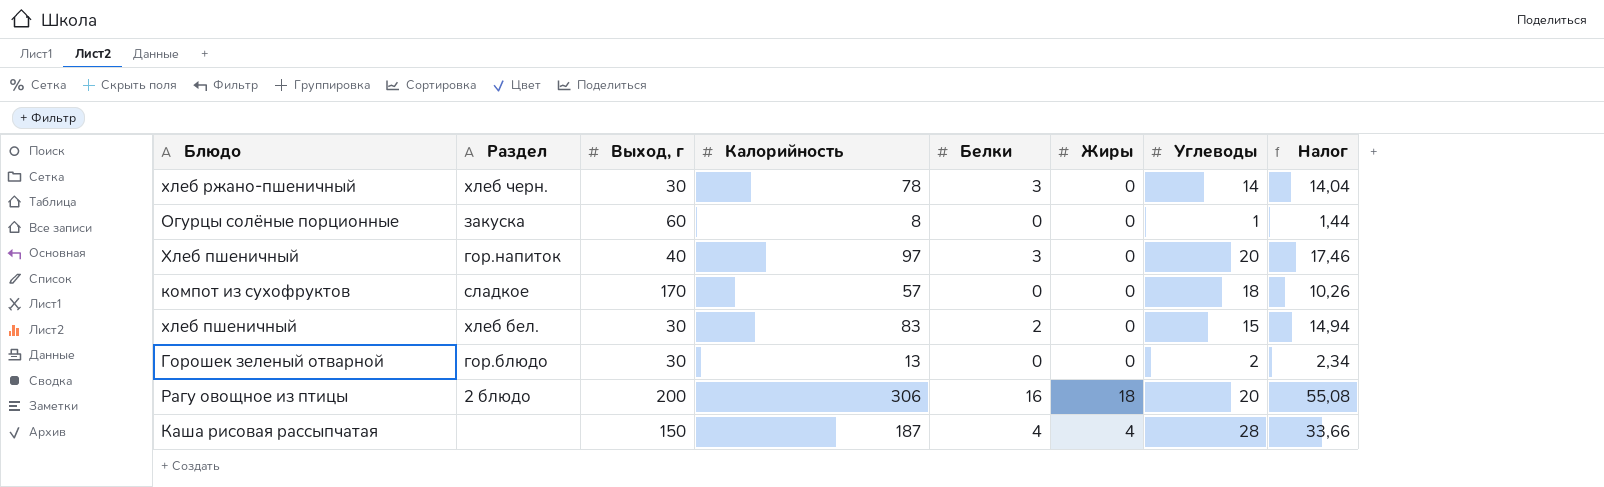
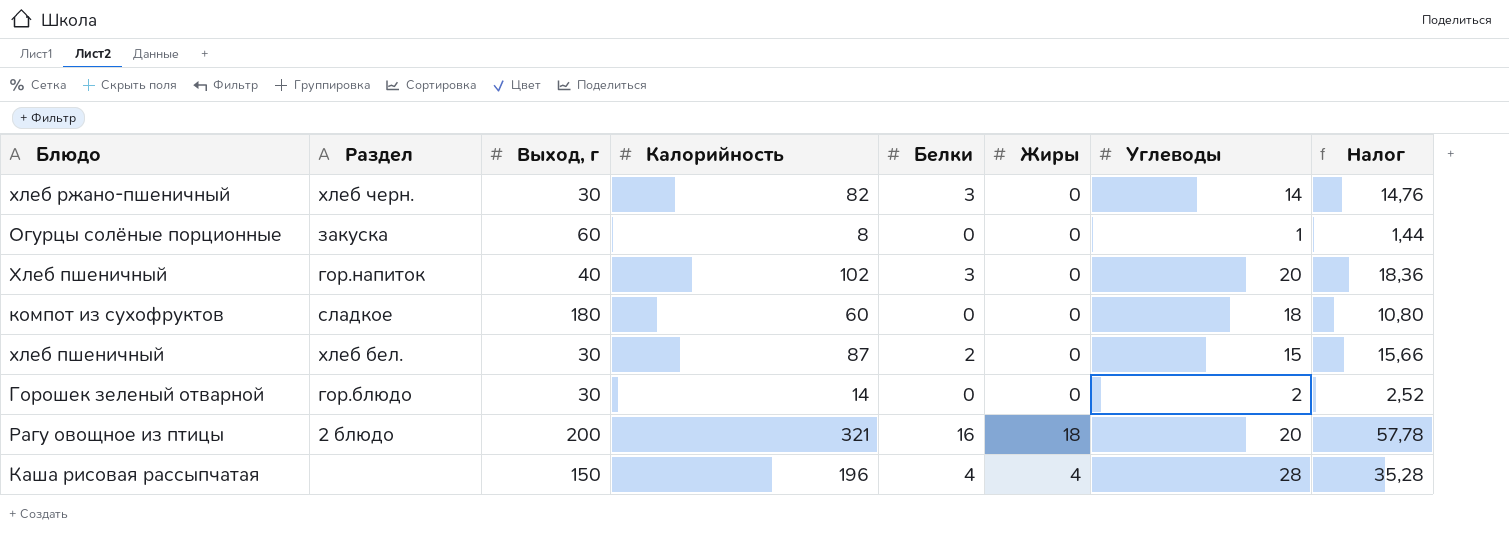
хлеб ржано-пшеничный | Калорийность: 78 -> 82
хлеб ржано-пшеничный | Налог: 14,04 -> 14,76
Хлеб пшеничный | Калорийность: 97 -> 102
Хлеб пшеничный | Налог: 17,46 -> 18,36
компот из сухофруктов | Выход, г: 170 -> 180
компот из сухофруктов | Калорийность: 57 -> 60
компот из сухофруктов | Налог: 10,26 -> 10,80
хлеб пшеничный | Калорийность: 83 -> 87
хлеб пшеничный | Налог: 14,94 -> 15,66
Горошек зеленый отварной | Калорийность: 13 -> 14
Горошек зеленый отварной | Налог: 2,34 -> 2,52
Рагу овощное из птицы | Калорийность: 306 -> 321
Рагу овощное из птицы | Налог: 55,08 -> 57,78
Каша рисовая рассыпчатая | Калорийность: 187 -> 196
Каша рисовая рассыпчатая | Налог: 33,66 -> 35,28

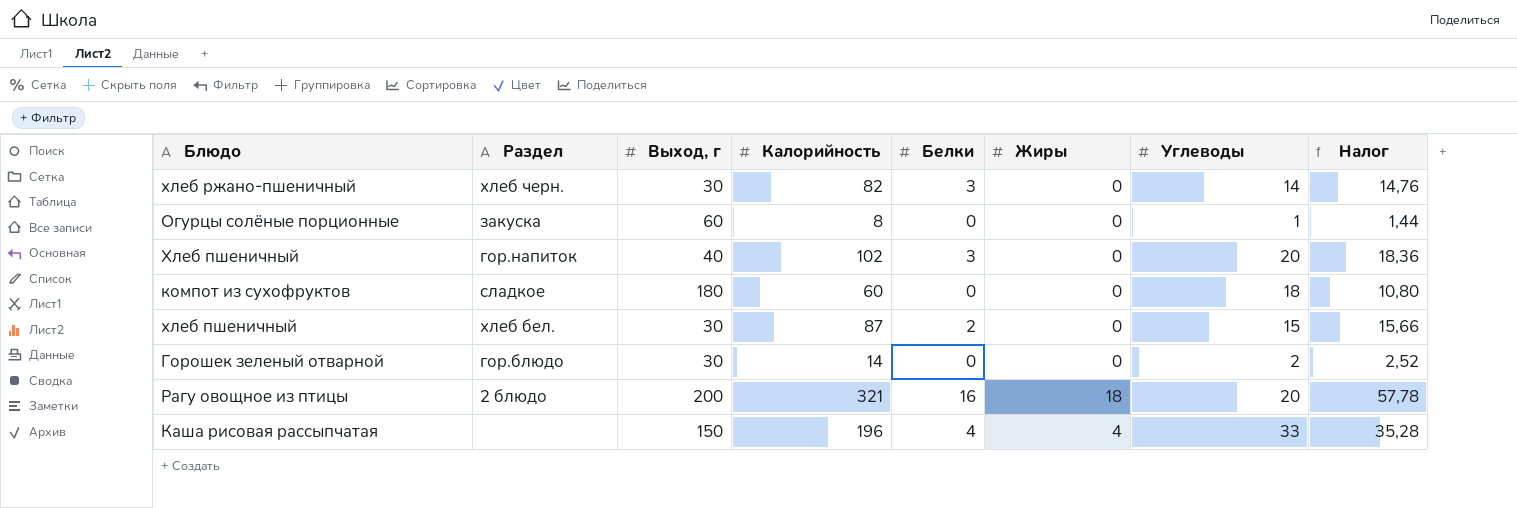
Каша рисовая рассыпчатая | Углеводы: 28 -> 33

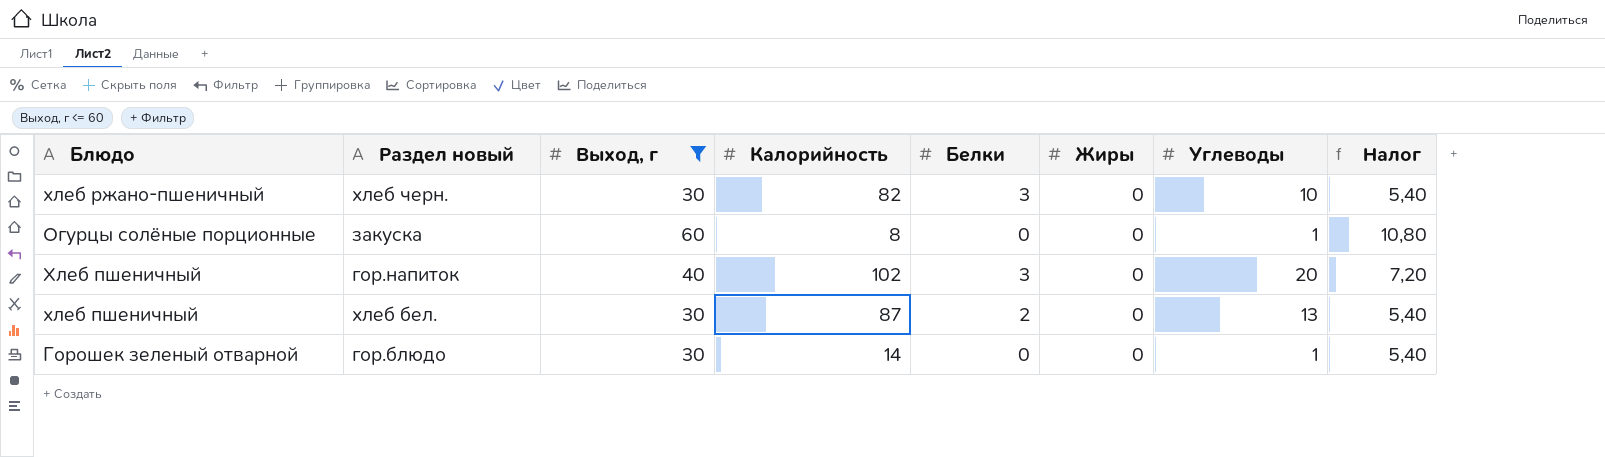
filter: none -> Выход, г <= 60
column name: Раздел -> Раздел новый
column Налог | formula: [Калорийность] * 0,18 -> [Выход, г] * 0,18
хлеб ржано-пшеничный | Углеводы: 14 -> 10
хлеб пшеничный | Углеводы: 15 -> 13
Горошек зеленый отварной | Углеводы: 2 -> 1

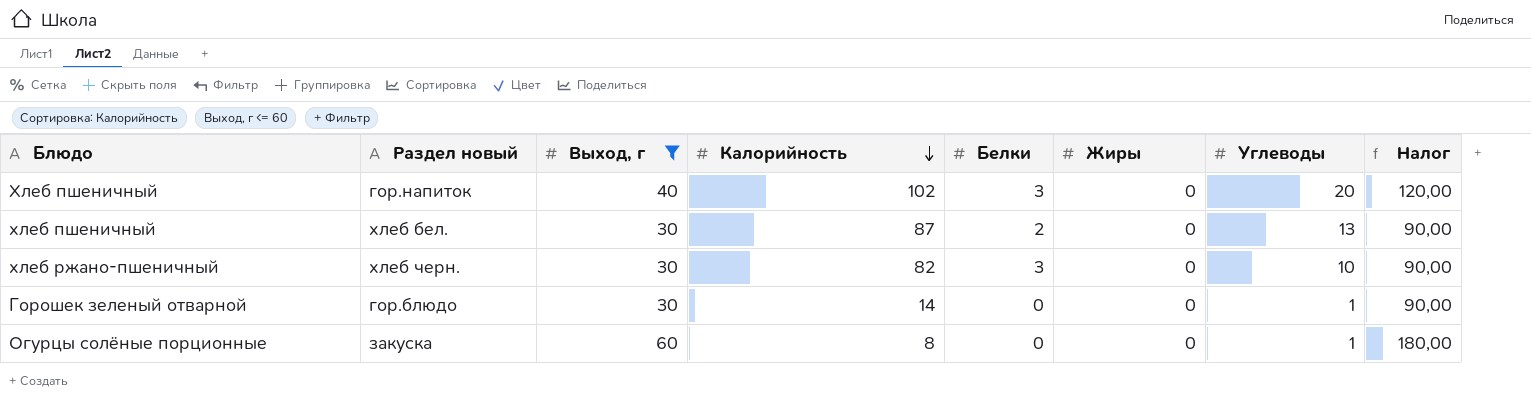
row order: none -> Калорийность descending
column Налог | formula: [Выход, г] * 0,18 -> [Выход, г] * 3

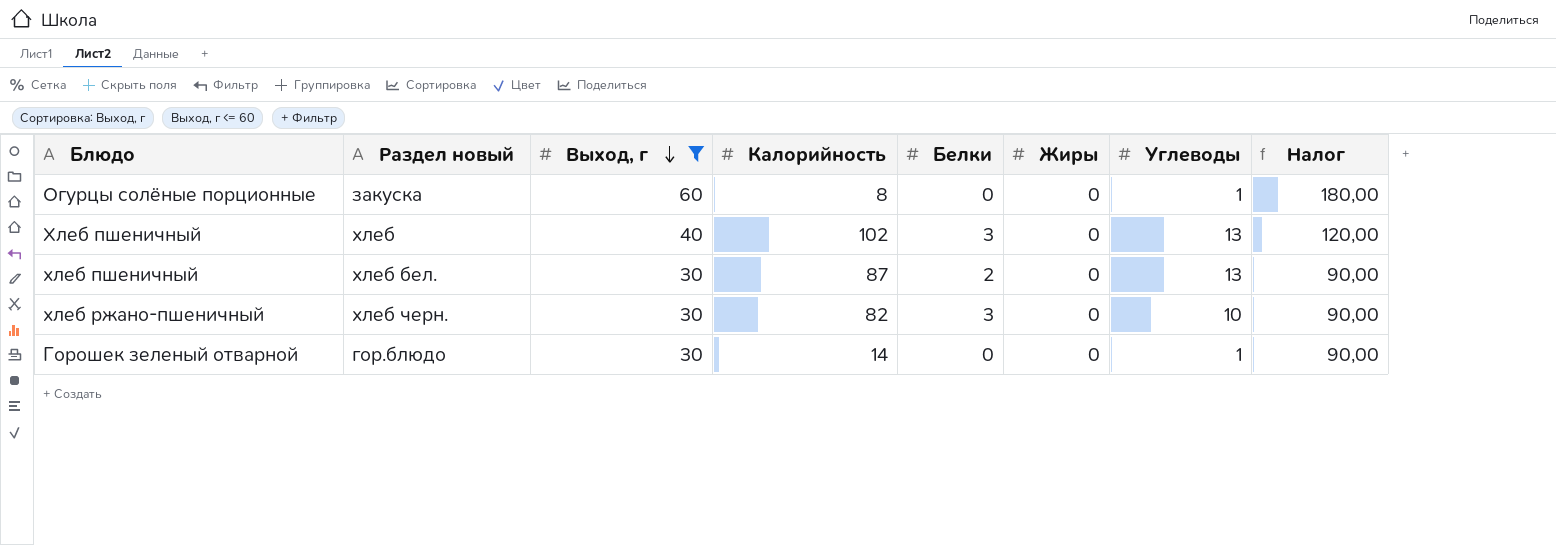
row order: Калорийность descending -> Выход, г descending
Хлеб пшеничный | Раздел новый: гор.напиток -> хлеб
Хлеб пшеничный | Углеводы: 20 -> 13

